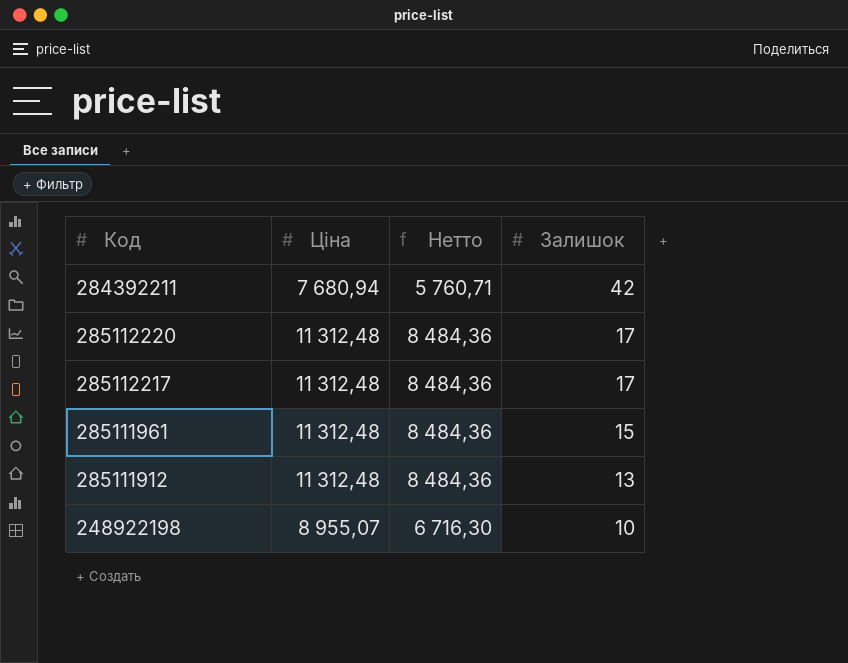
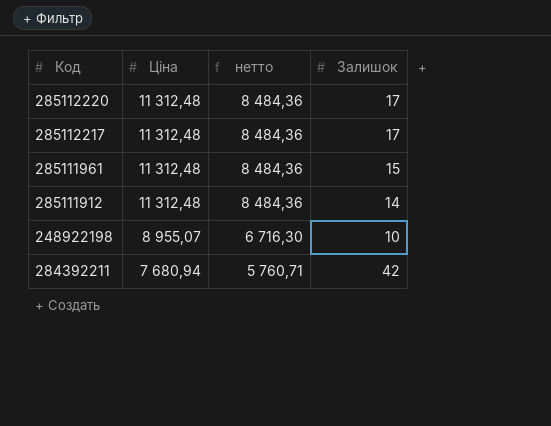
row order: Залишок descending -> Ціна descending
column name: Нетто -> нетто
285111912 | Залишок: 13 -> 14

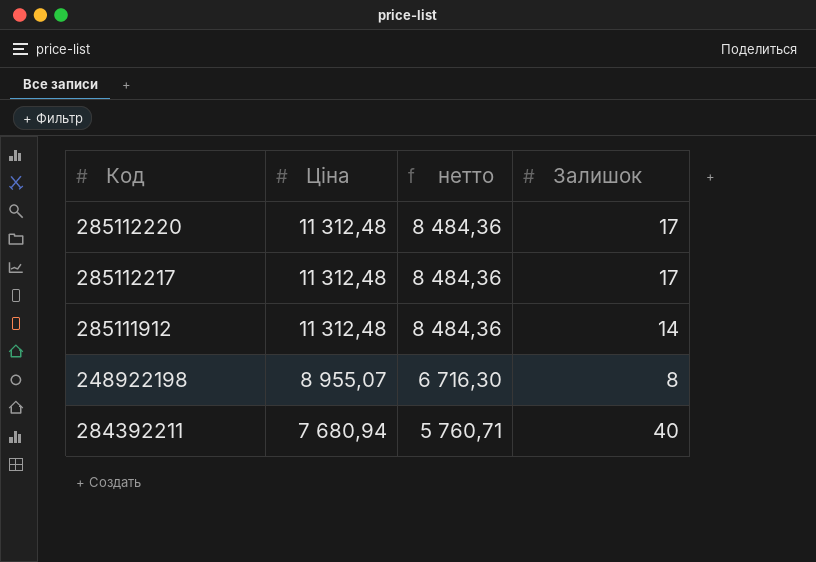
row 285111961: 11 312,48 | 8 484,36 | 15 -> none
248922198 | Залишок: 10 -> 8
284392211 | Залишок: 42 -> 40

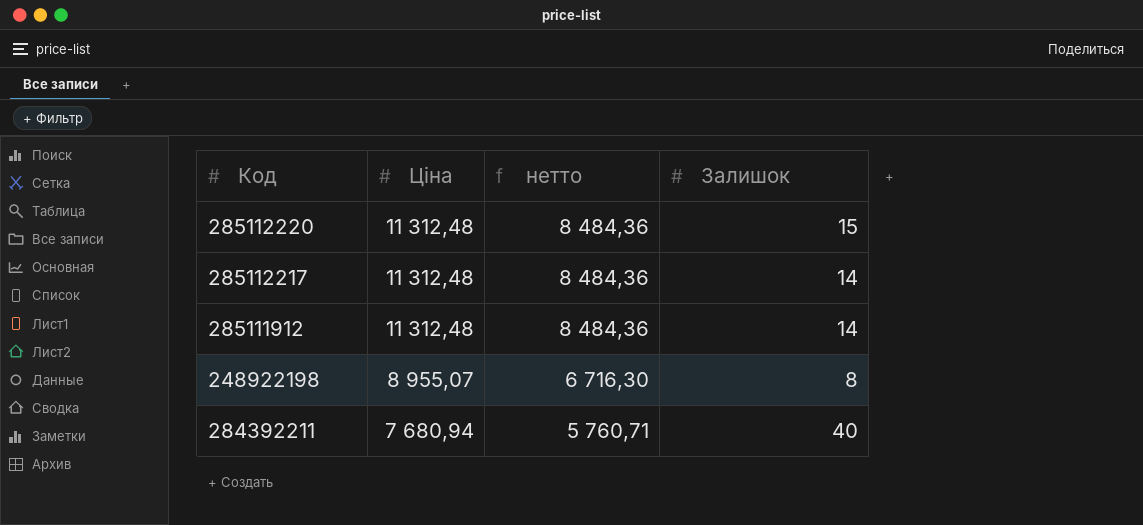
285112220 | Залишок: 17 -> 15
285112217 | Залишок: 17 -> 14

